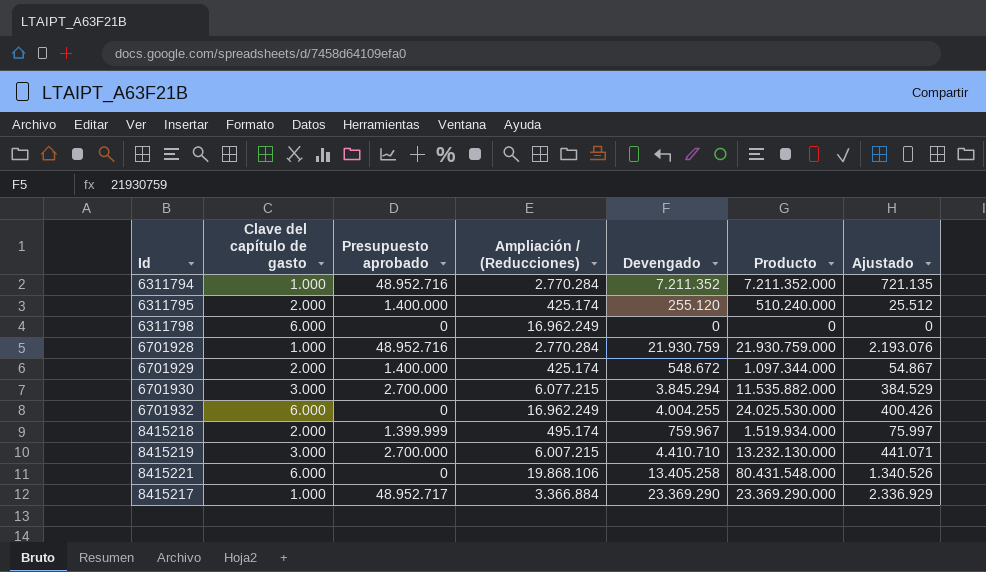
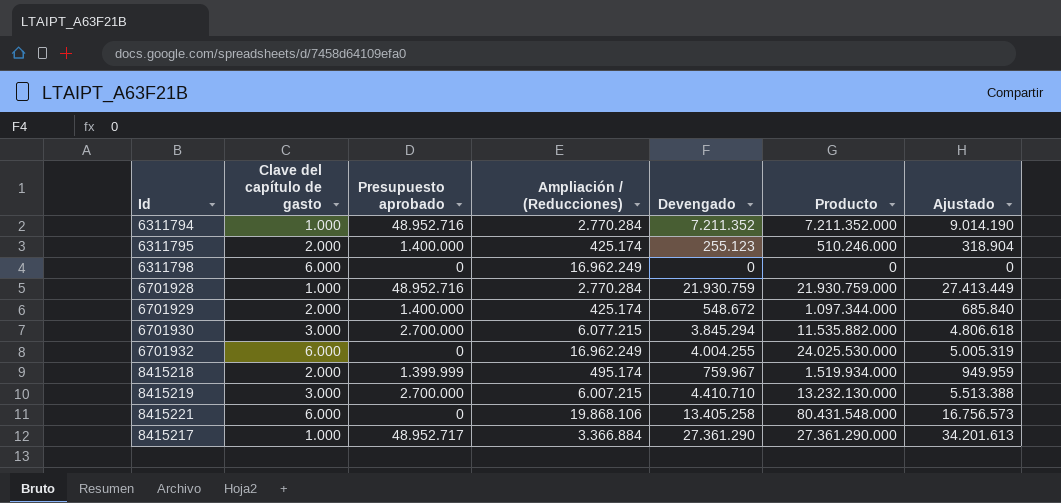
column Ajustado | formula: [Devengado] * 0,1 -> [Devengado] * 1,25
6311795 | Devengado: 255.120 -> 255.123
6311795 | Producto: 510.240.000 -> 510.246.000
8415217 | Devengado: 23.369.290 -> 27.361.290
8415217 | Producto: 23.369.290.000 -> 27.361.290.000

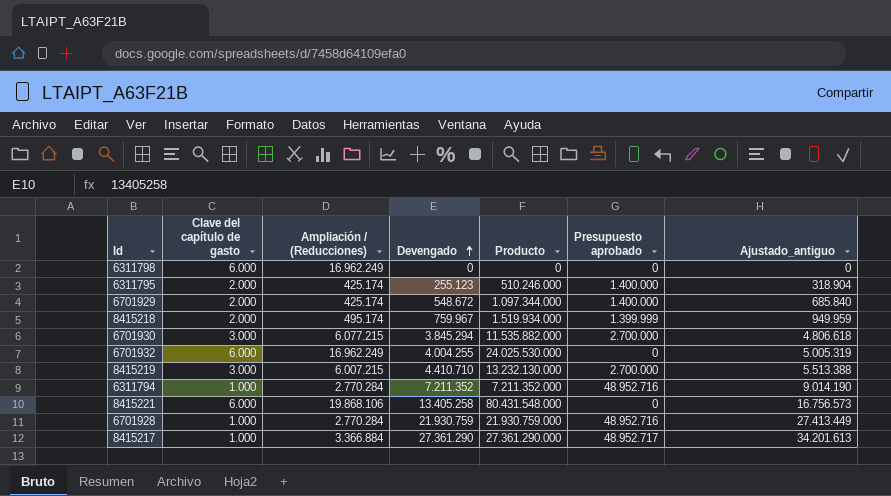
row order: none -> Devengado ascending
column Presupuesto aprobado | position: 3 -> 6
column name: Ajustado -> Ajustado_antiguo

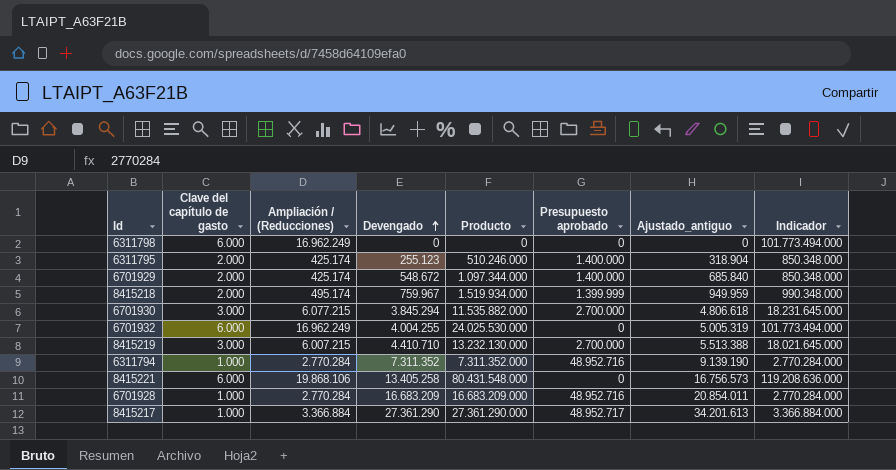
column Indicador | formula: none -> [Clave del capítulo de gasto] * [Ampliación / (Reducciones)]
6311794 | Devengado: 7.211.352 -> 7.311.352
6311794 | Producto: 7.211.352.000 -> 7.311.352.000
6311794 | Ajustado_antiguo: 9.014.190 -> 9.139.190
6701928 | Devengado: 21.930.759 -> 16.683.209
6701928 | Producto: 21.930.759.000 -> 16.683.209.000
6701928 | Ajustado_antiguo: 27.413.449 -> 20.854.011

